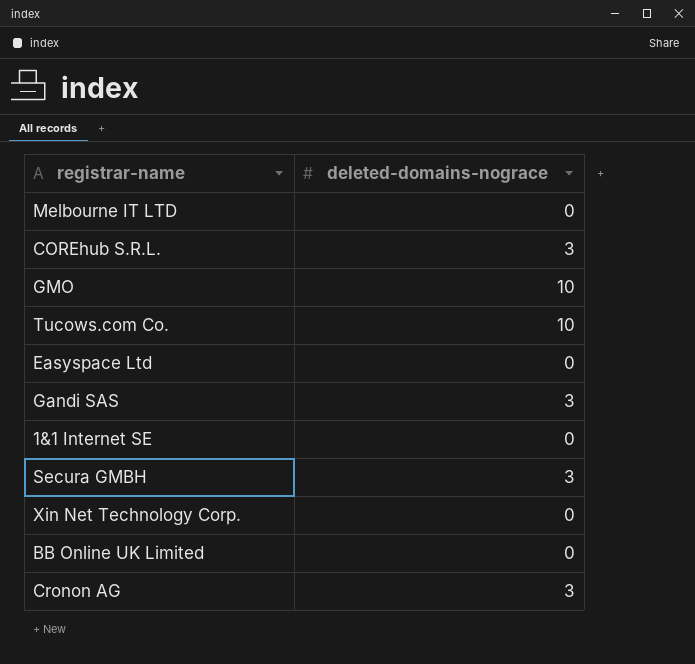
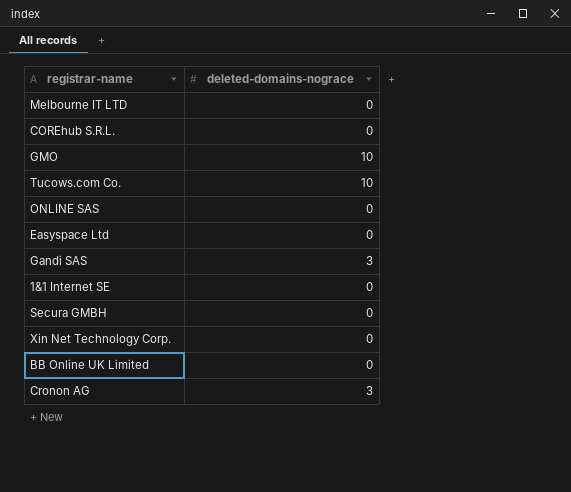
COREhub S.R.L. | deleted-domains-nograce: 3 -> 0
row ONLINE SAS: none -> 0
Secura GMBH | deleted-domains-nograce: 3 -> 0

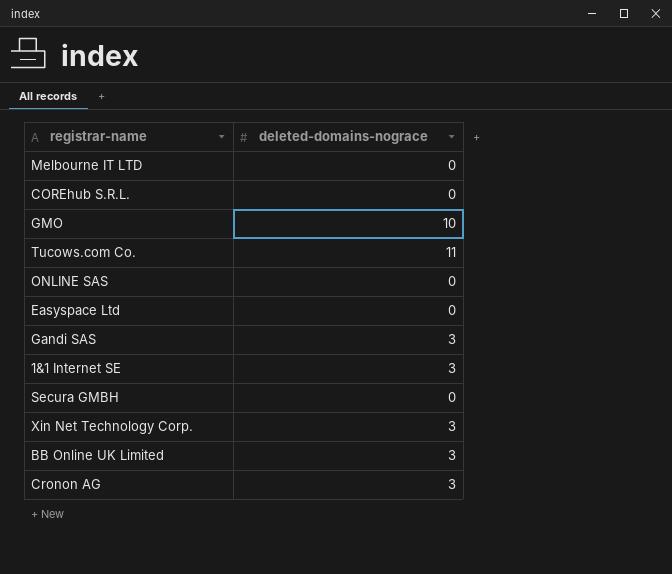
Tucows.com Co. | deleted-domains-nograce: 10 -> 11
1&1 Internet SE | deleted-domains-nograce: 0 -> 3
Xin Net Technology Corp. | deleted-domains-nograce: 0 -> 3
BB Online UK Limited | deleted-domains-nograce: 0 -> 3

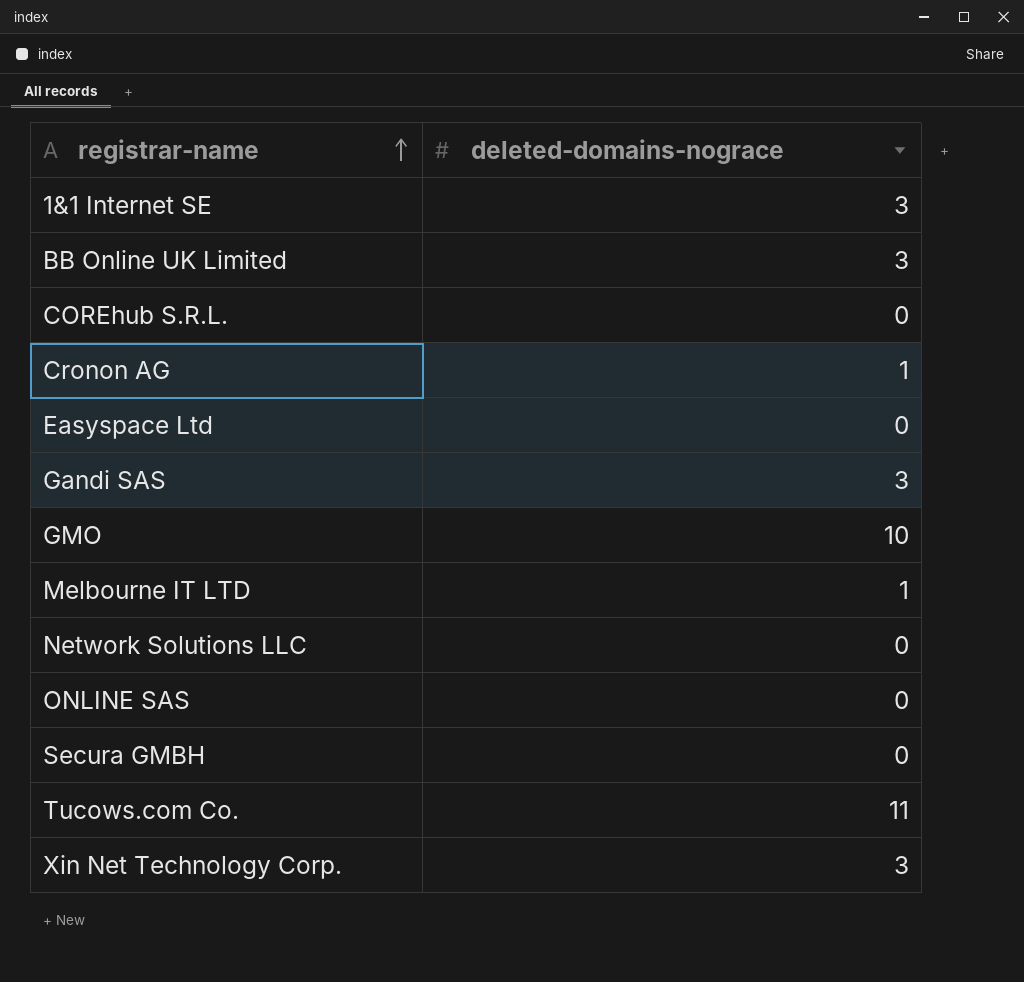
row order: none -> registrar-name ascending
Cronon AG | deleted-domains-nograce: 3 -> 1
Melbourne IT LTD | deleted-domains-nograce: 0 -> 1
row Network Solutions LLC: none -> 0

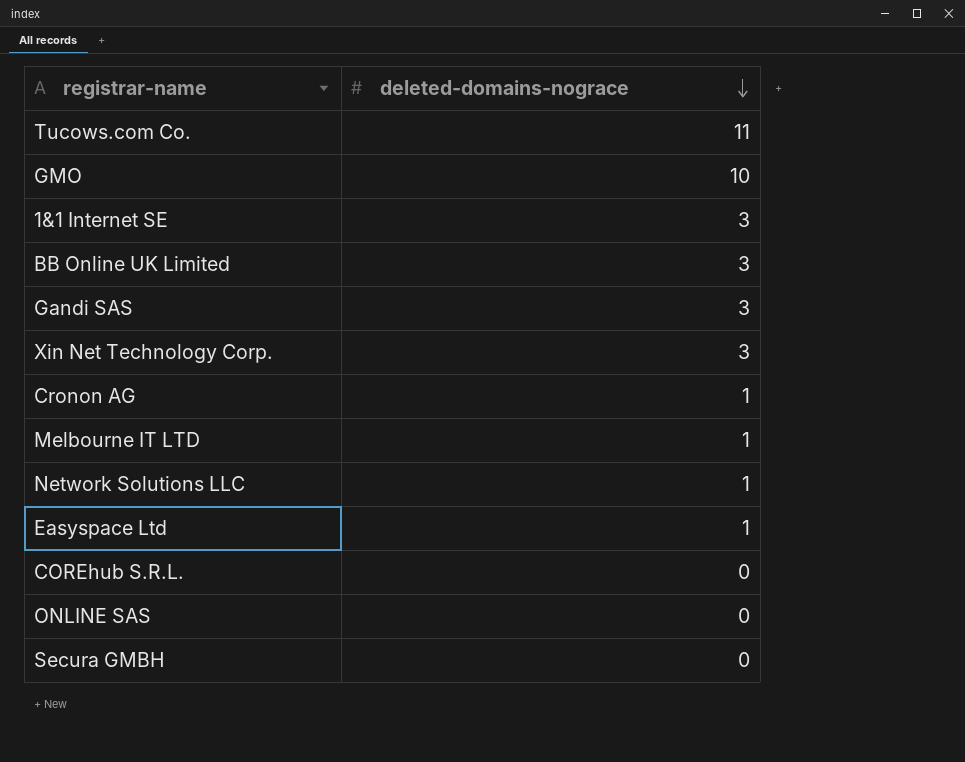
row order: registrar-name ascending -> deleted-domains-nograce descending
Network Solutions LLC | deleted-domains-nograce: 0 -> 1
Easyspace Ltd | deleted-domains-nograce: 0 -> 1

